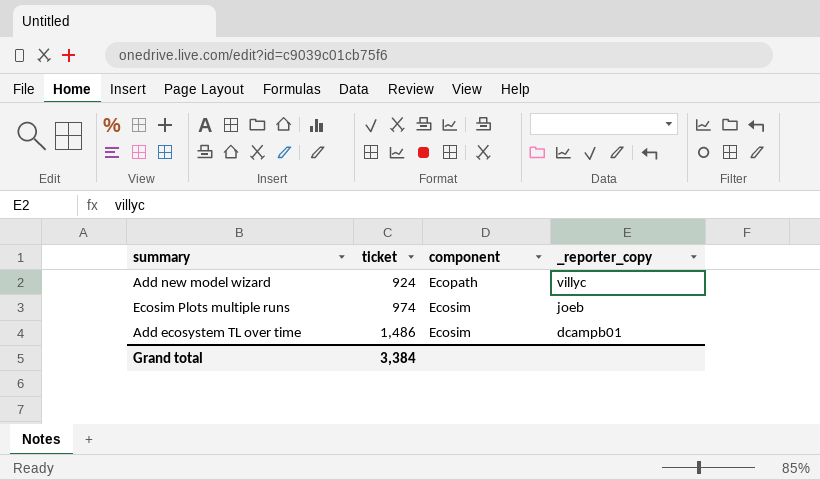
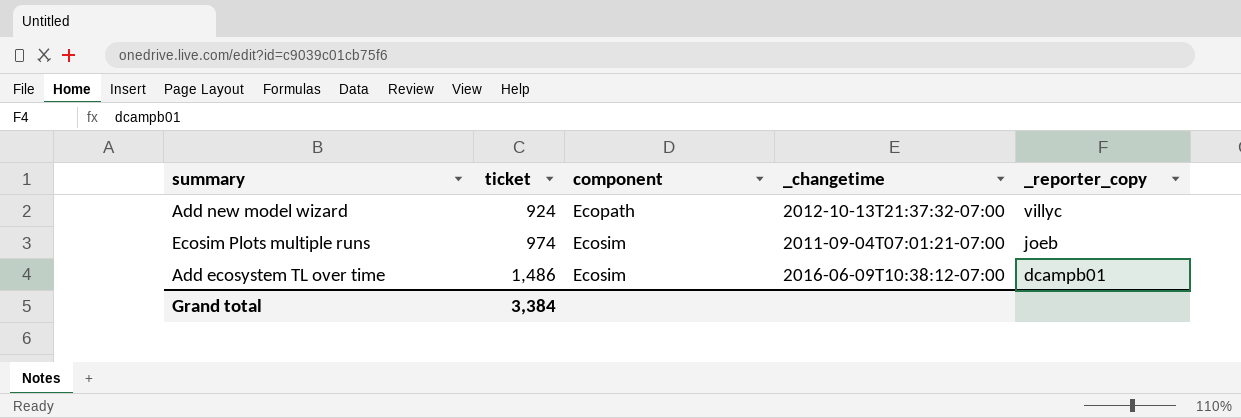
column _changetime | position: none -> 4

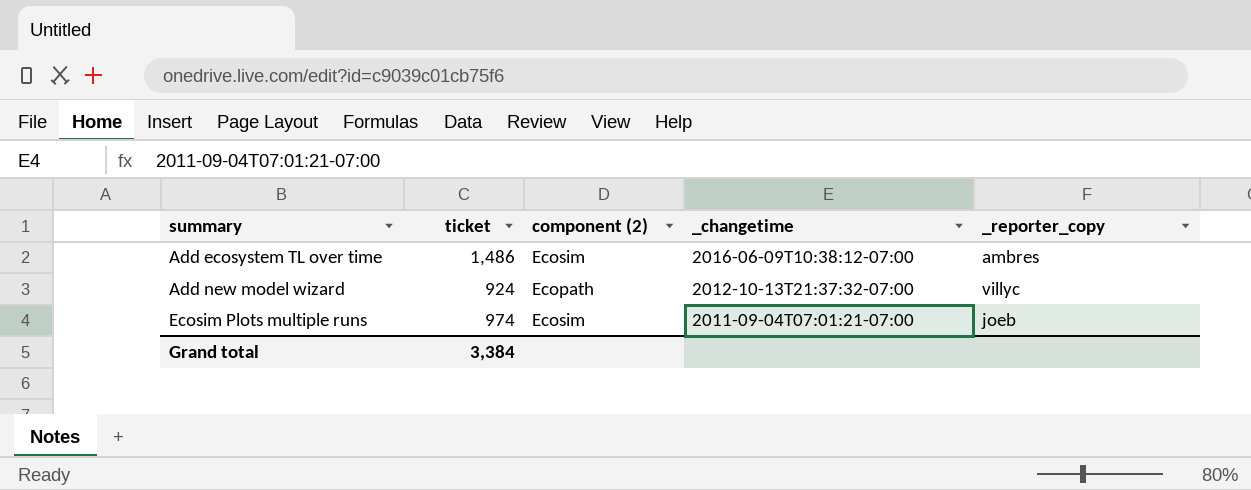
row order: ticket ascending -> summary ascending
column name: component -> component (2)
Add ecosystem TL over time | _reporter_copy: dcampb01 -> ambres

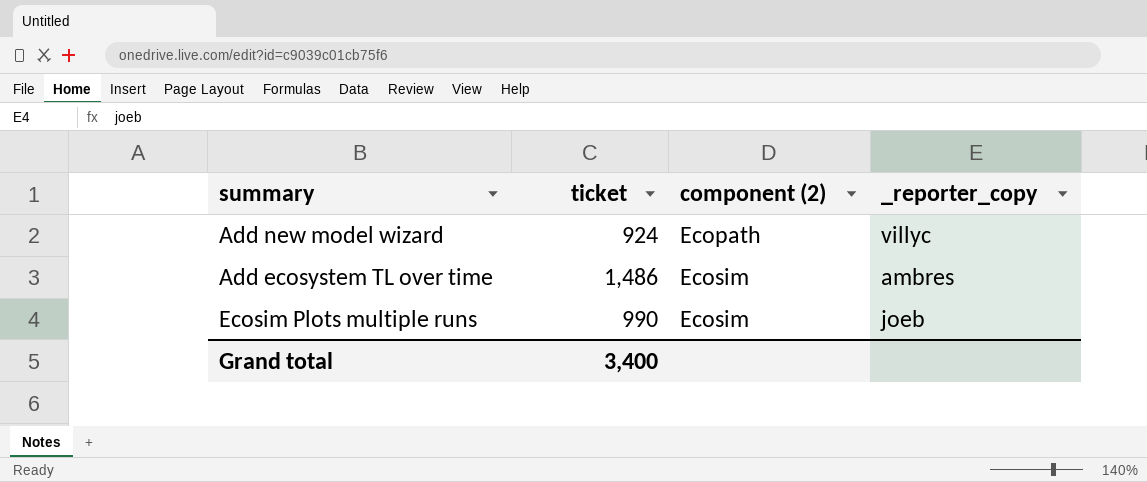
row order: summary ascending -> component (2) ascending
column _changetime | position: 4 -> none
Ecosim Plots multiple runs | ticket: 974 -> 990
Grand total | ticket: 3,384 -> 3,400

